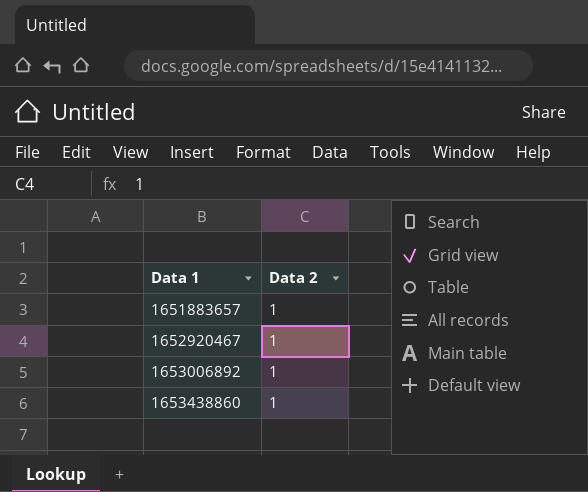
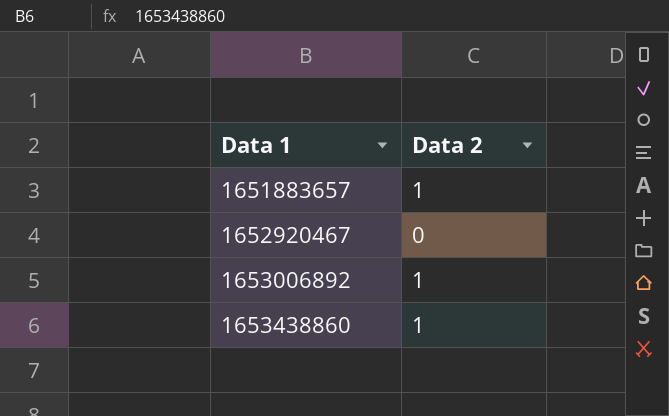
1652920467 | Data 2: 1 -> 0

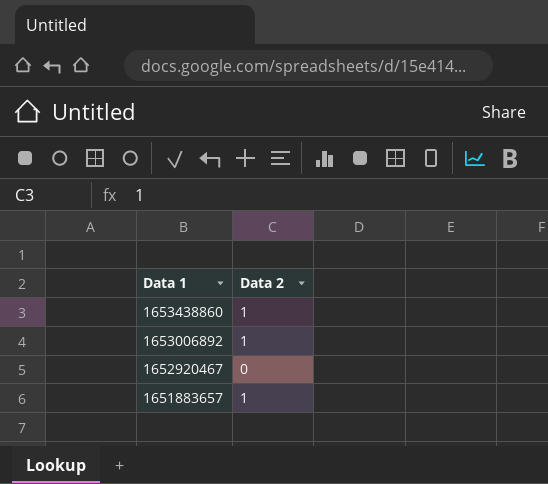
row order: Data 1 ascending -> Data 1 descending

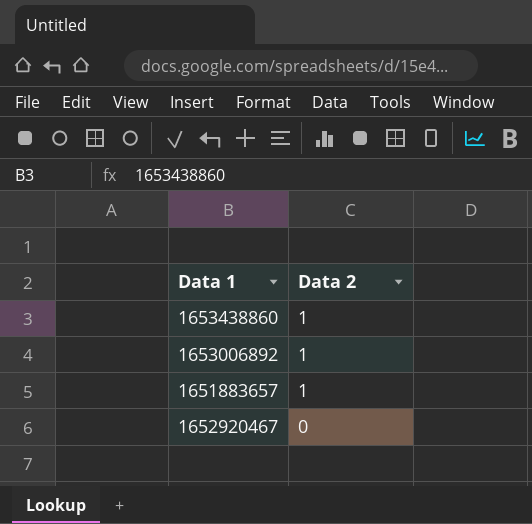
row order: Data 1 descending -> Data 2 descending

